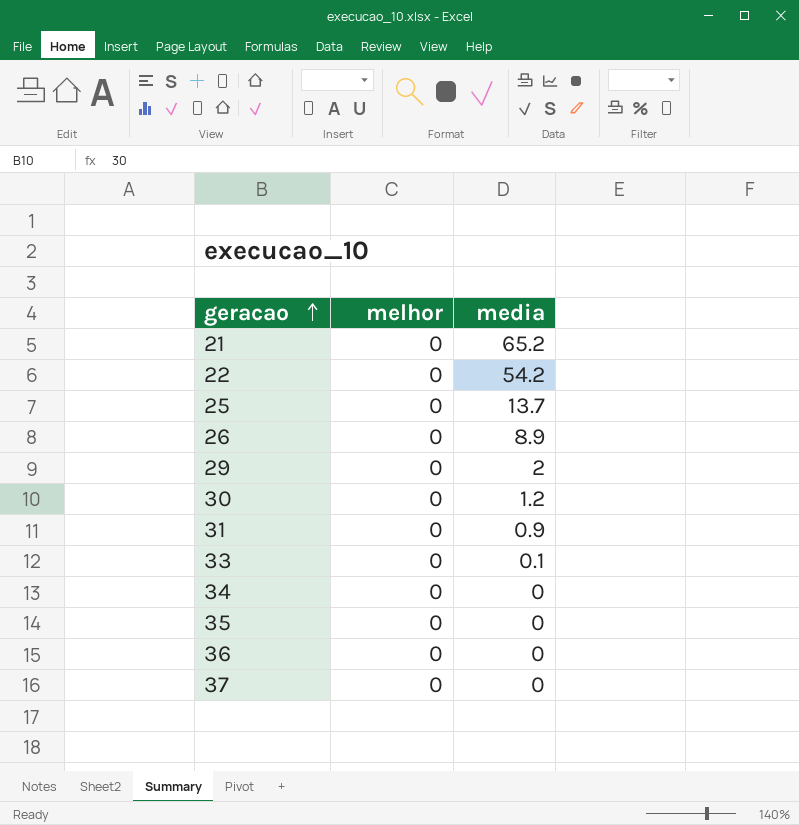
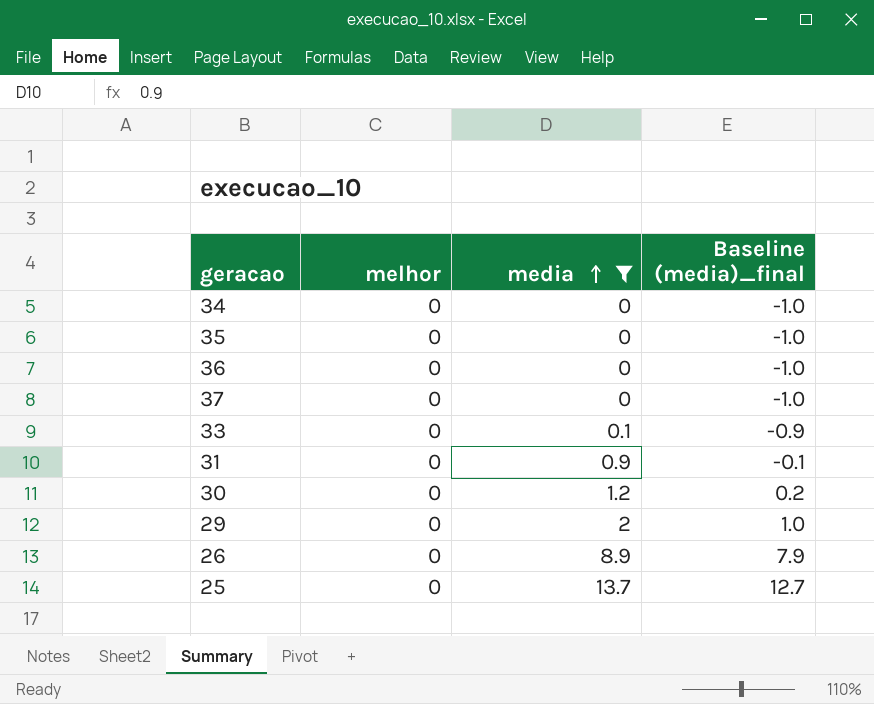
filter: none -> media <= 13.7
row order: geracao ascending -> media ascending
column Baseline (media)_final | formula: none -> [media] - 1

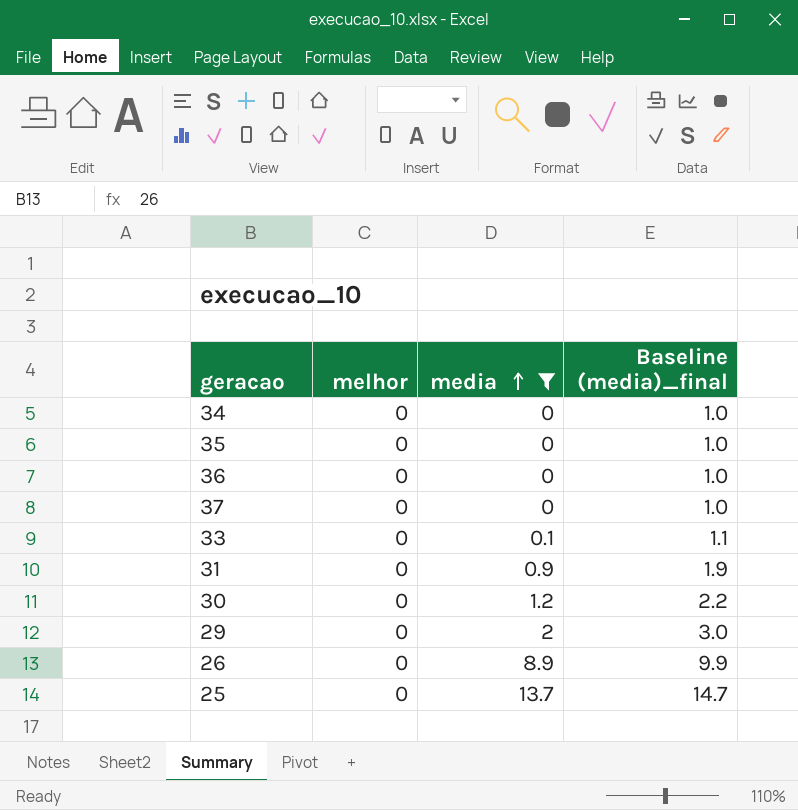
column Baseline (media)_final | formula: [media] - 1 -> [media] + 1

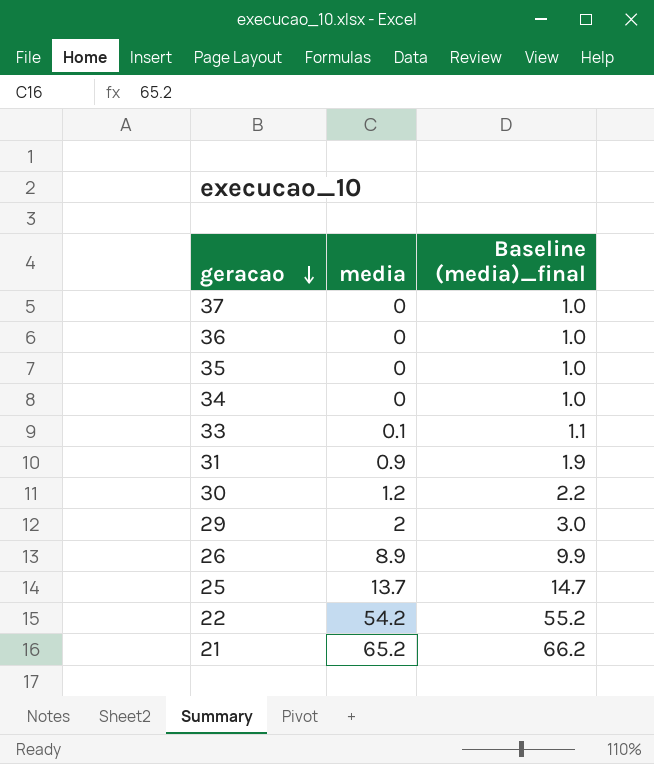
filter: media <= 13.7 -> none
row order: media ascending -> geracao descending
column melhor | position: 2 -> none

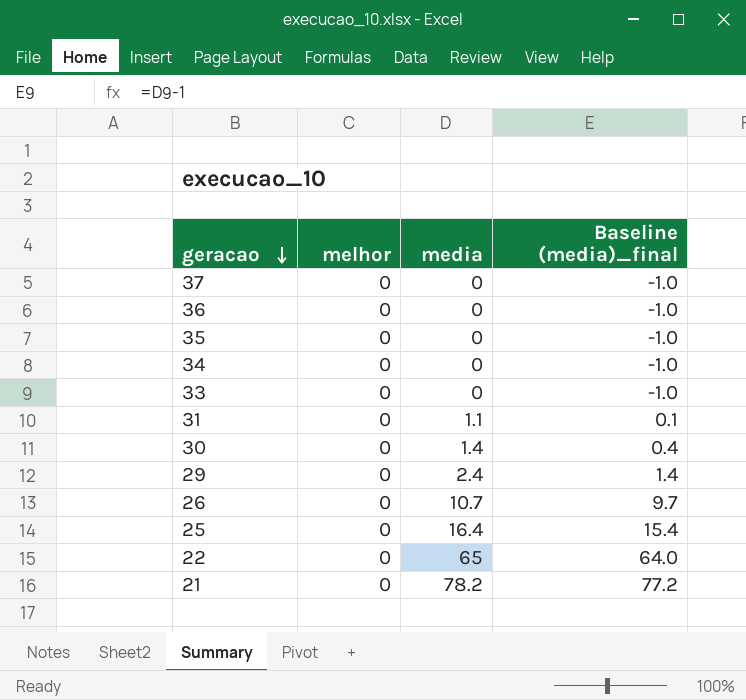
column melhor | position: none -> 2
column Baseline (media)_final | formula: [media] + 1 -> [media] - 1
33 | media: 0.1 -> 0
31 | media: 0.9 -> 1.1
30 | media: 1.2 -> 1.4
29 | media: 2 -> 2.4
26 | media: 8.9 -> 10.7
25 | media: 13.7 -> 16.4
22 | media: 54.2 -> 65
21 | media: 65.2 -> 78.2

